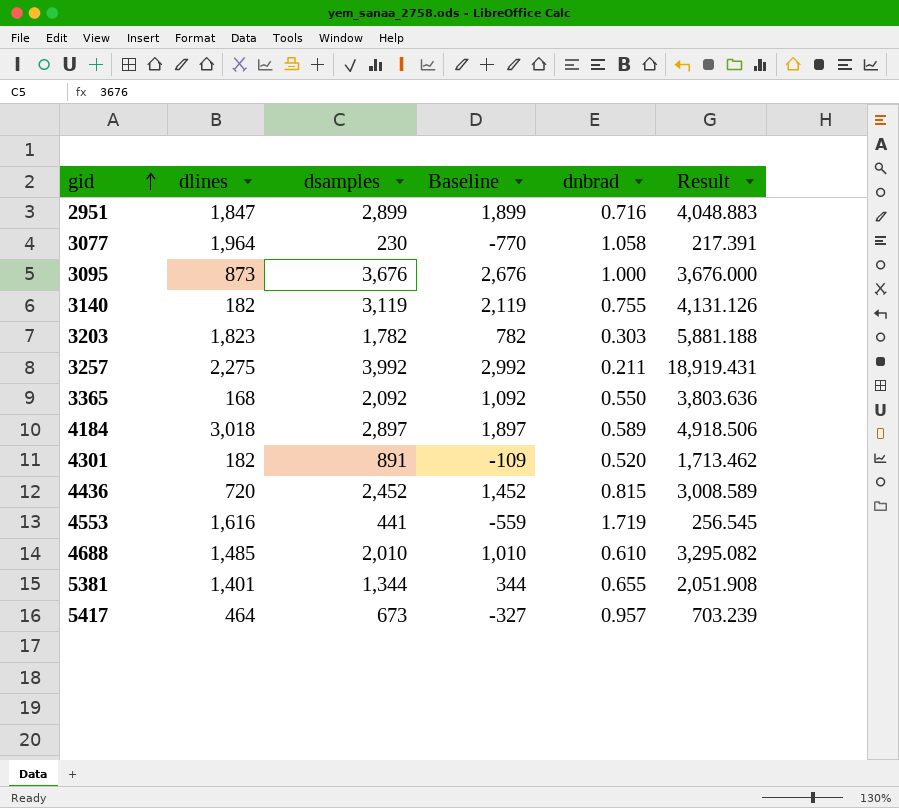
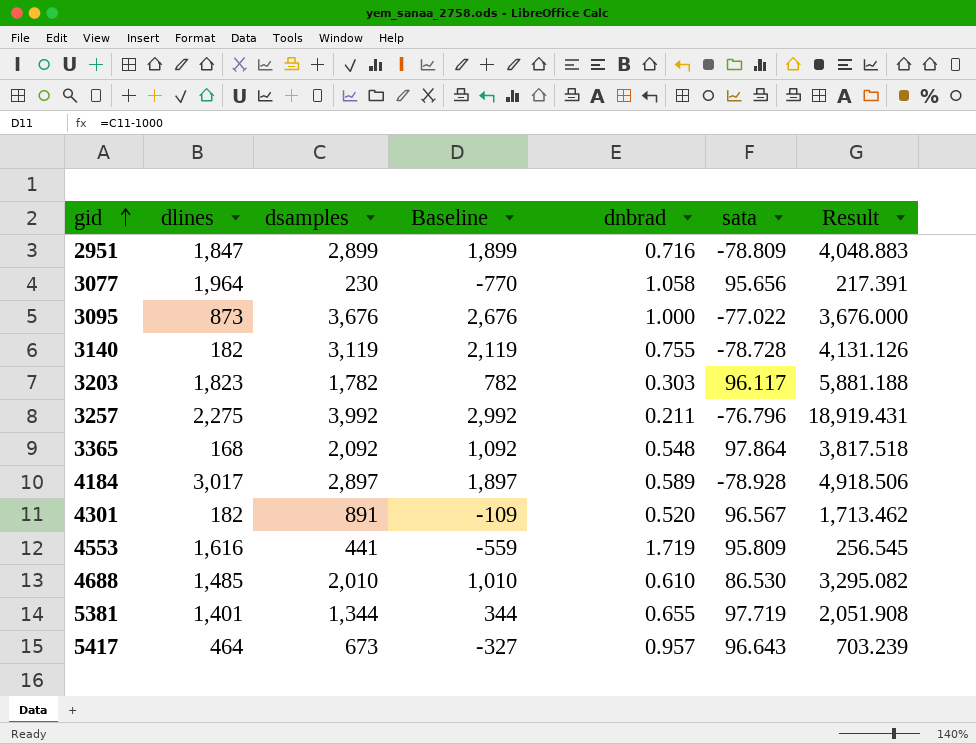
column sata | position: none -> 6
row 4436: 720 | 2,452 | 1,452 | 0.815 | 3,008.589 -> none
3365 | dnbrad: 0.550 -> 0.548
3365 | Result: 3,803.636 -> 3,817.518
4184 | dlines: 3,018 -> 3,017

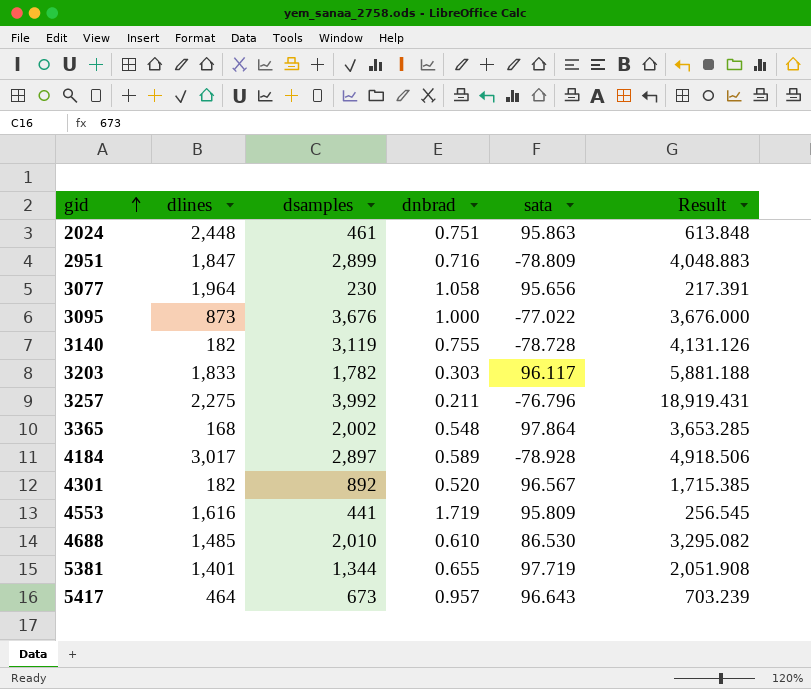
column Baseline | formula: [dsamples] - 1000 -> none
row 2024: none -> 2,448 | 461 | 0.751 | 95.863 | 613.848
3203 | dlines: 1,823 -> 1,833
3365 | dsamples: 2,092 -> 2,002
3365 | Result: 3,817.518 -> 3,653.285
4301 | dsamples: 891 -> 892
4301 | Result: 1,713.462 -> 1,715.385

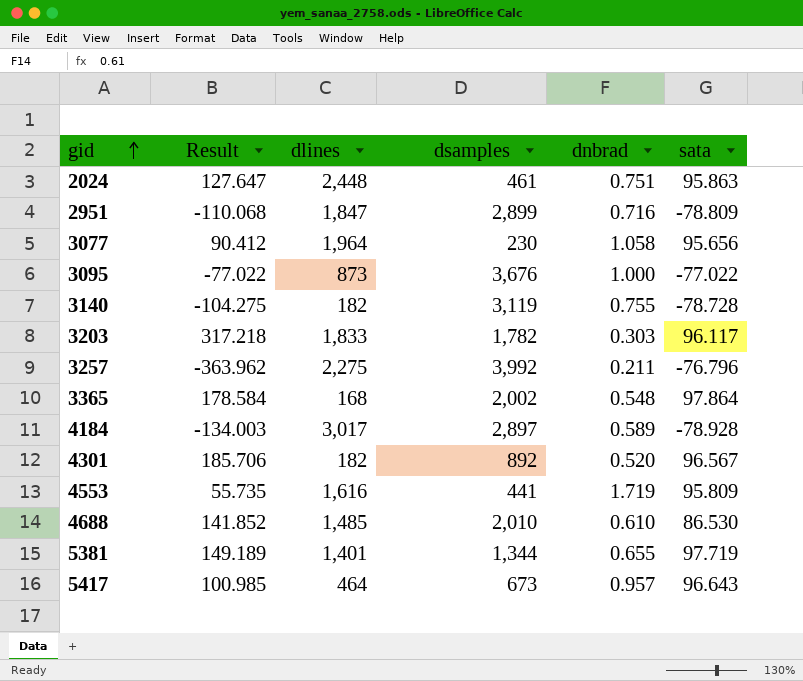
column Result | formula: [dsamples] / [dnbrad] -> [sata] / [dnbrad]
column Result | position: 6 -> 2

